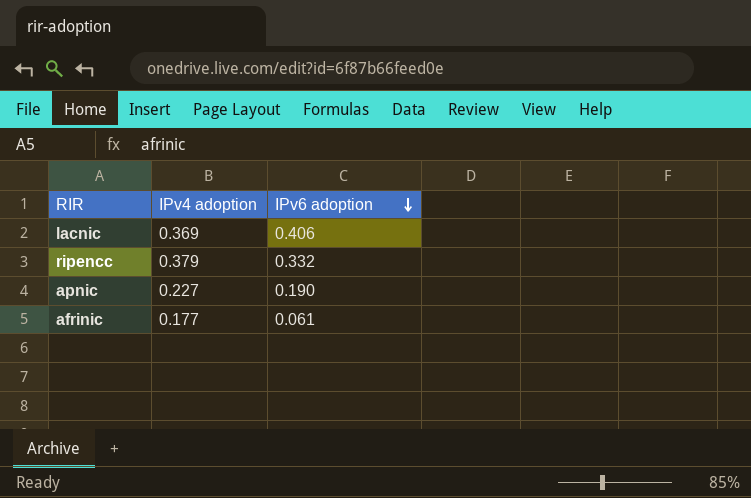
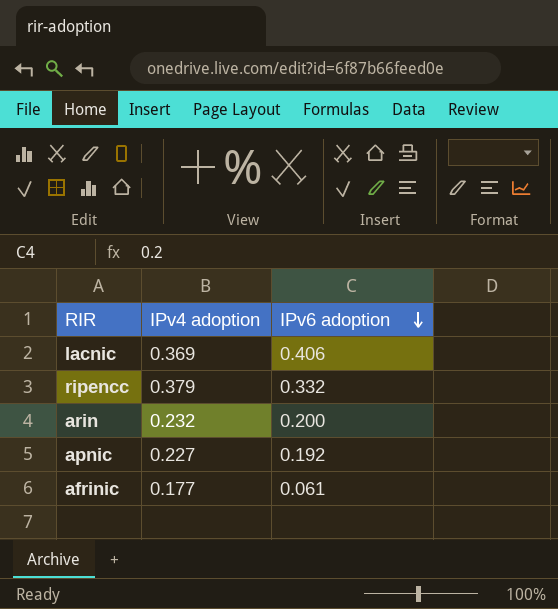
row arin: none -> 0.232 | 0.200
apnic | IPv6 adoption: 0.190 -> 0.192

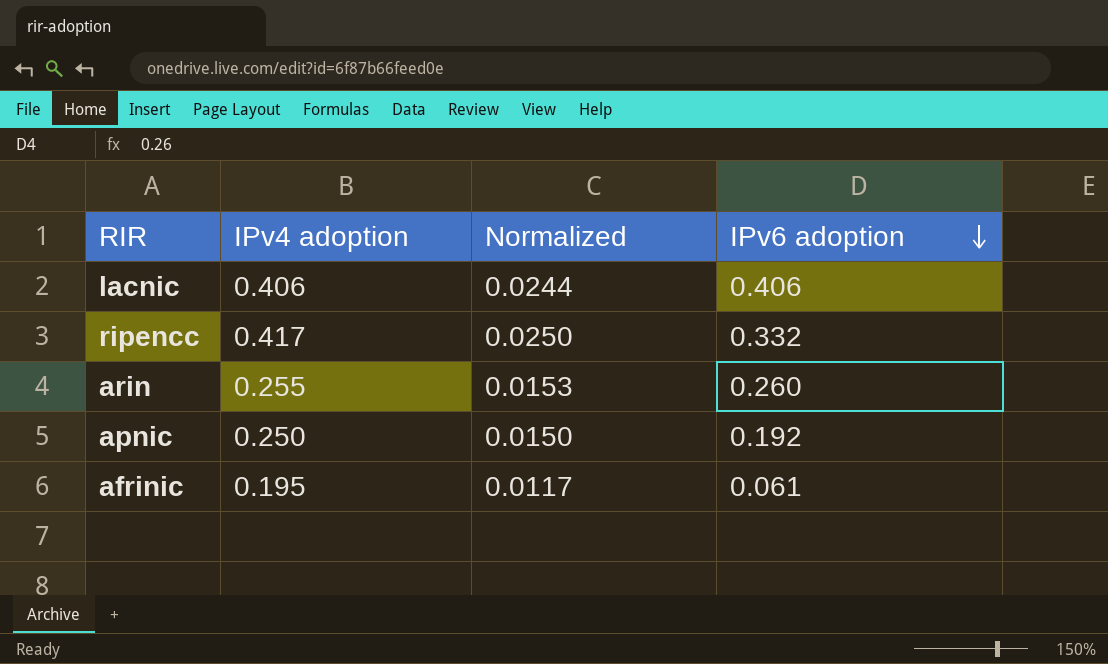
column Normalized | formula: none -> [IPv4 adoption] * 0.06
lacnic | IPv4 adoption: 0.369 -> 0.406
ripencc | IPv4 adoption: 0.379 -> 0.417
arin | IPv4 adoption: 0.232 -> 0.255
arin | IPv6 adoption: 0.200 -> 0.260
apnic | IPv4 adoption: 0.227 -> 0.250
afrinic | IPv4 adoption: 0.177 -> 0.195

